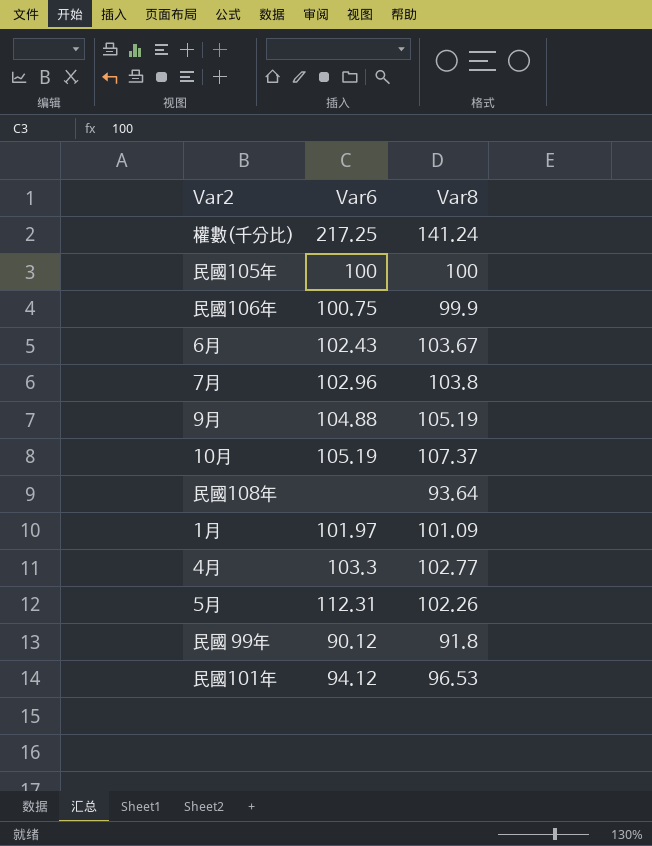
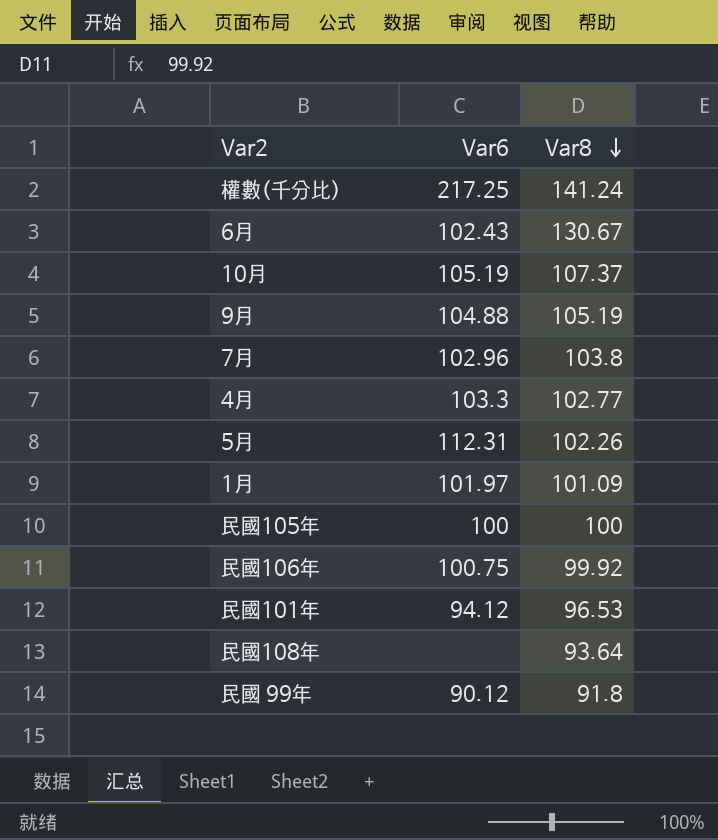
row order: none -> Var8 descending
6月 | Var8: 103.67 -> 130.67
民國106年 | Var8: 99.9 -> 99.92

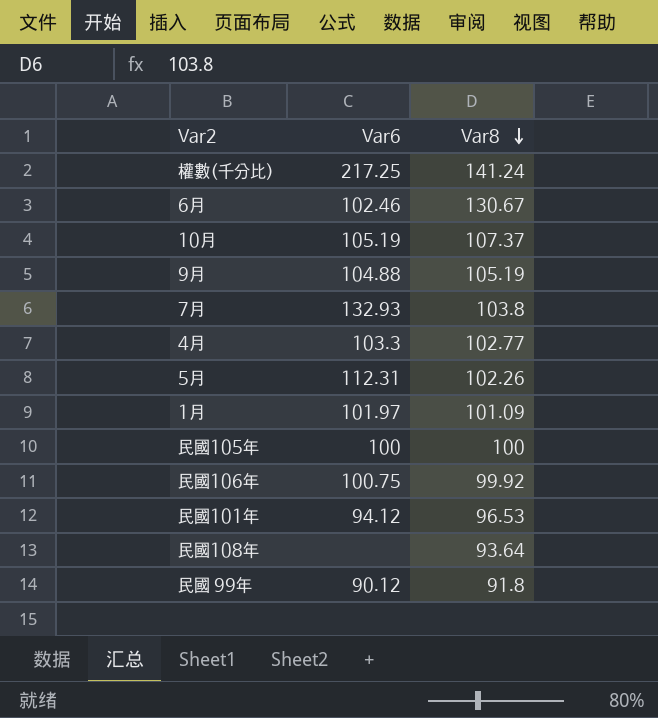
6月 | Var6: 102.43 -> 102.46
7月 | Var6: 102.96 -> 132.93

